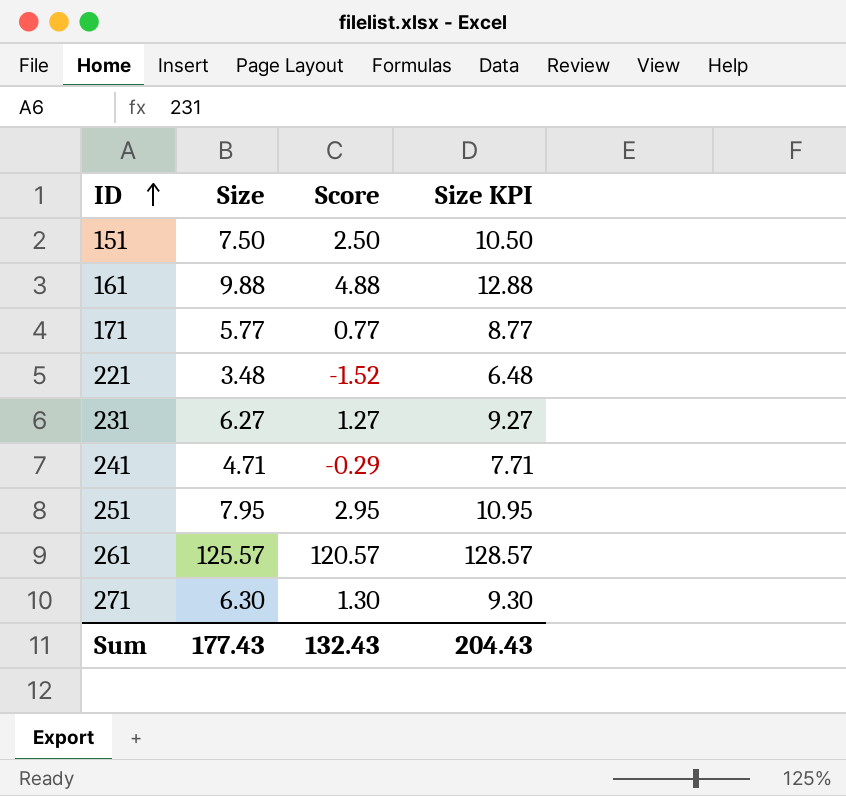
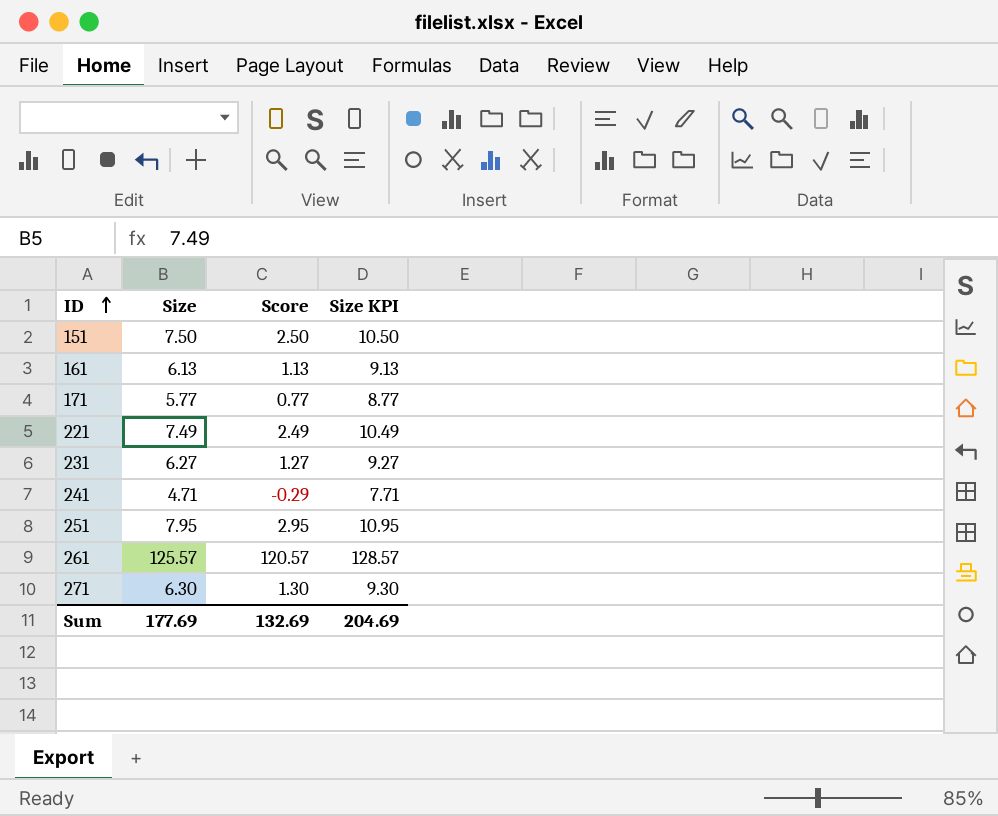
161 | Size: 9.88 -> 6.13
161 | Score: 4.88 -> 1.13
161 | Size KPI: 12.88 -> 9.13
221 | Size: 3.48 -> 7.49
221 | Score: -1.52 -> 2.49
221 | Size KPI: 6.48 -> 10.49
Sum | Size: 177.43 -> 177.69
Sum | Score: 132.43 -> 132.69
Sum | Size KPI: 204.43 -> 204.69

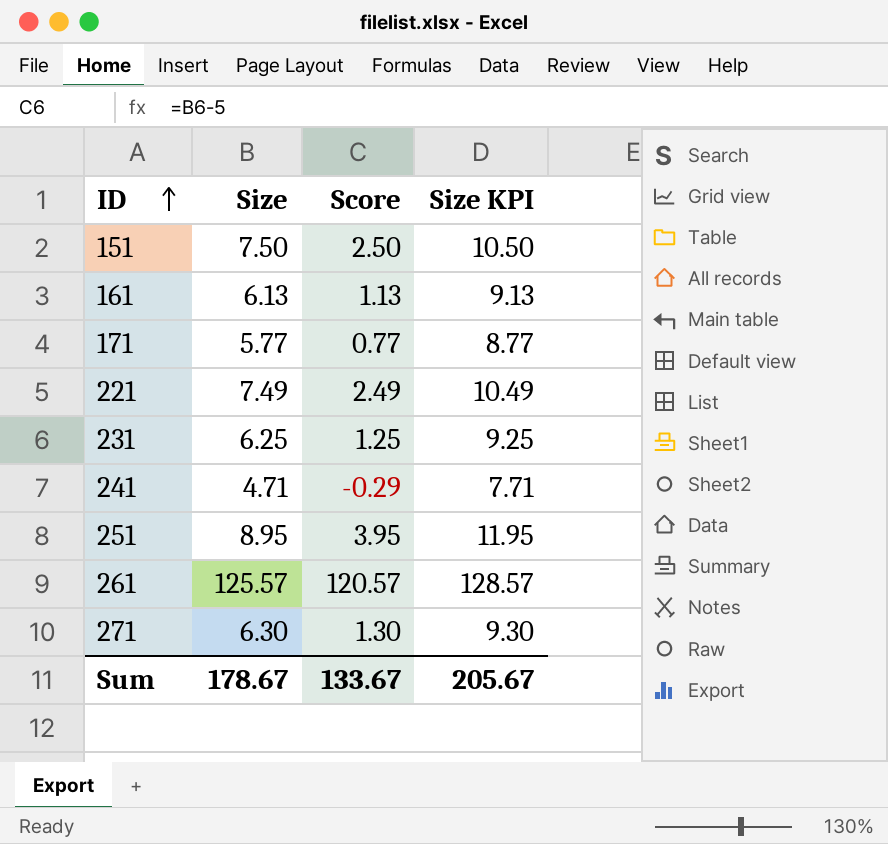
231 | Size: 6.27 -> 6.25
231 | Score: 1.27 -> 1.25
231 | Size KPI: 9.27 -> 9.25
251 | Size: 7.95 -> 8.95
251 | Score: 2.95 -> 3.95
251 | Size KPI: 10.95 -> 11.95
Sum | Size: 177.69 -> 178.67
Sum | Score: 132.69 -> 133.67
Sum | Size KPI: 204.69 -> 205.67

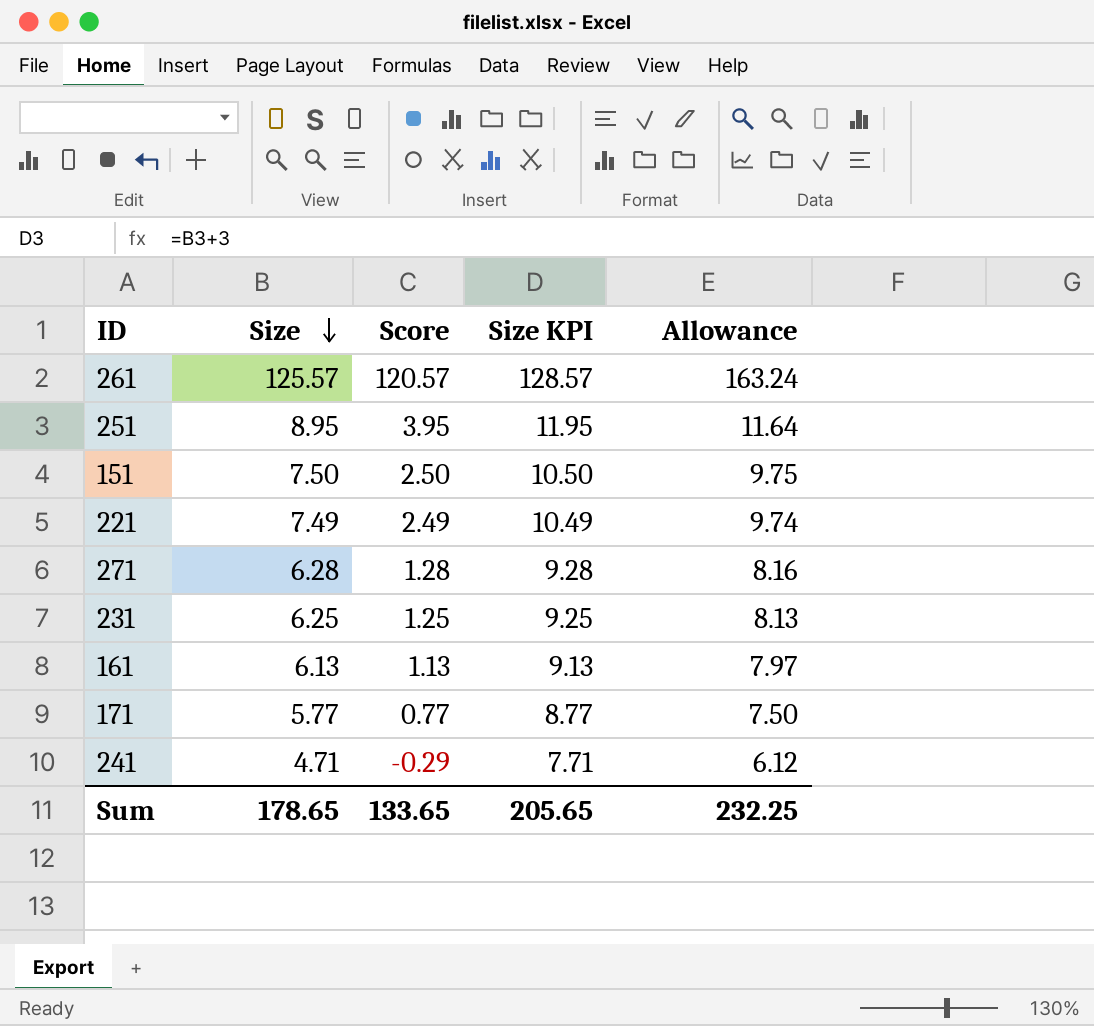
row order: ID ascending -> Size descending
column Allowance | formula: none -> [Size] * 1.3
271 | Size: 6.30 -> 6.28
271 | Score: 1.30 -> 1.28
271 | Size KPI: 9.30 -> 9.28
Sum | Size: 178.67 -> 178.65
Sum | Score: 133.67 -> 133.65
Sum | Size KPI: 205.67 -> 205.65

